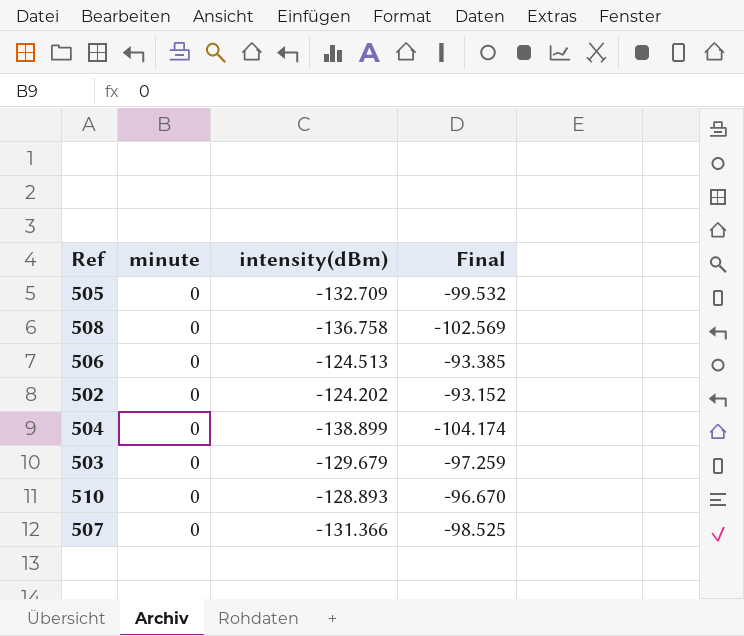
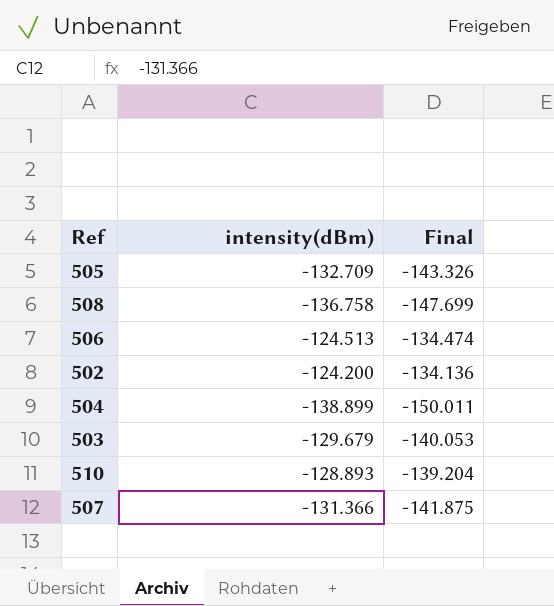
column minute | position: 2 -> none
column Final | formula: [intensity(dBm)] * 0.75 -> [intensity(dBm)] * 1.08
502 | intensity(dBm): -124.202 -> -124.200

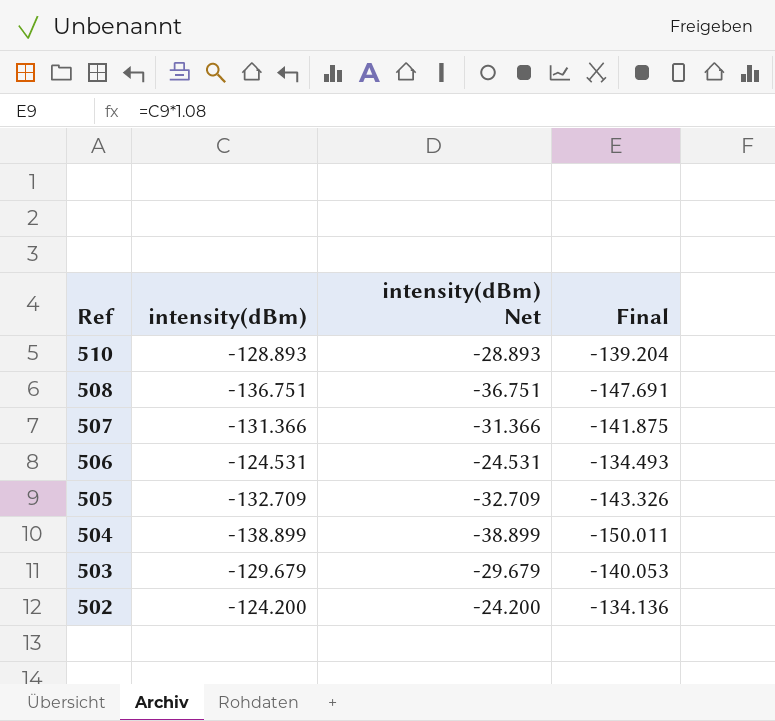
row order: none -> Ref descending
column intensity(dBm) Net | formula: none -> [intensity(dBm)] + 100
508 | intensity(dBm): -136.758 -> -136.751
508 | Final: -147.699 -> -147.691
506 | intensity(dBm): -124.513 -> -124.531
506 | Final: -134.474 -> -134.493

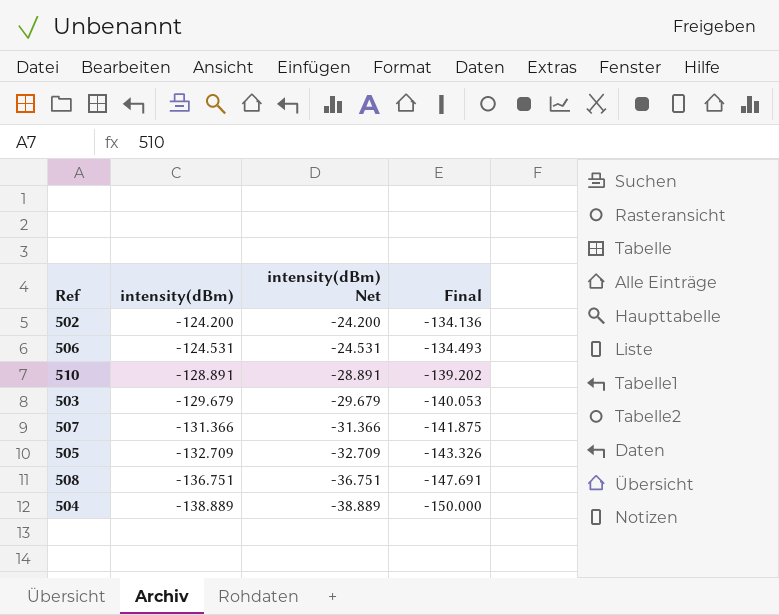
row order: Ref descending -> intensity(dBm) descending
510 | intensity(dBm): -128.893 -> -128.891
510 | intensity(dBm) Net: -28.893 -> -28.891
510 | Final: -139.204 -> -139.202
504 | intensity(dBm): -138.899 -> -138.889
504 | intensity(dBm) Net: -38.899 -> -38.889
504 | Final: -150.011 -> -150.000

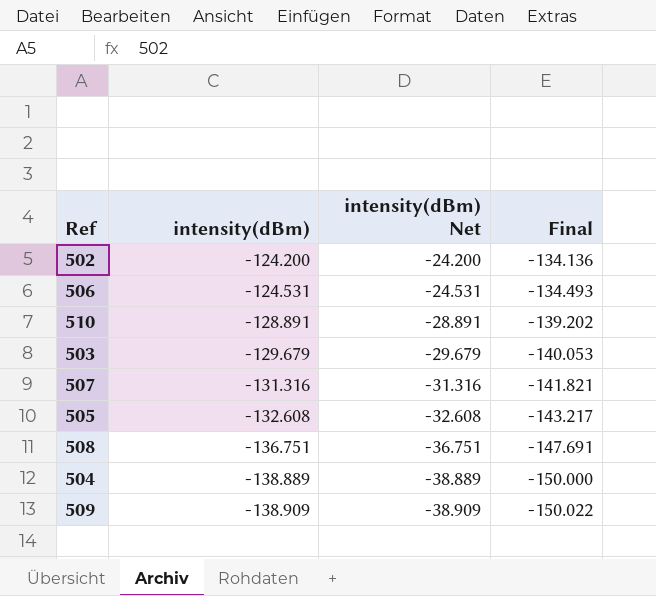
507 | intensity(dBm): -131.366 -> -131.316
507 | intensity(dBm) Net: -31.366 -> -31.316
507 | Final: -141.875 -> -141.821
505 | intensity(dBm): -132.709 -> -132.608
505 | intensity(dBm) Net: -32.709 -> -32.608
505 | Final: -143.326 -> -143.217
row 509: none -> -138.909 | -38.909 | -150.022

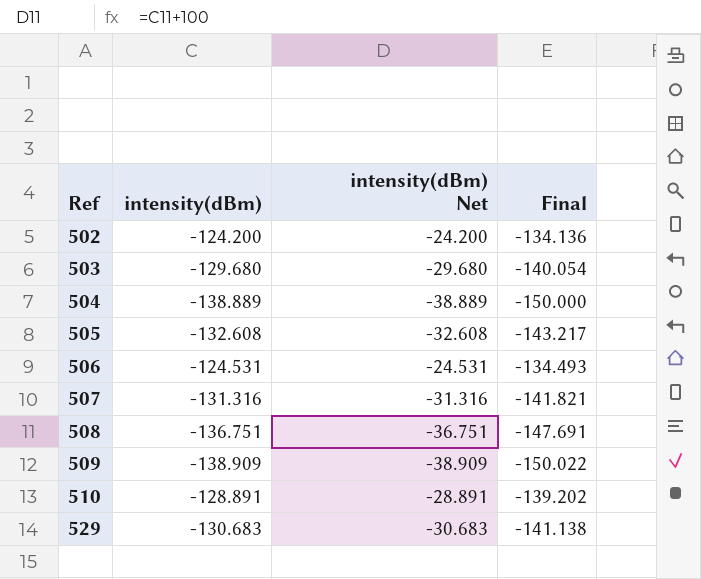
row order: intensity(dBm) descending -> Ref ascending
503 | intensity(dBm): -129.679 -> -129.680
503 | intensity(dBm) Net: -29.679 -> -29.680
503 | Final: -140.053 -> -140.054
row 529: none -> -130.683 | -30.683 | -141.138

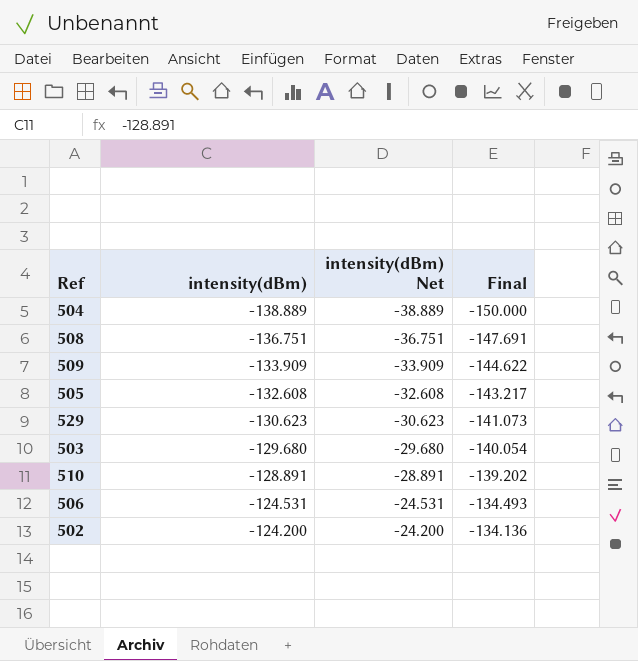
row order: Ref ascending -> intensity(dBm) ascending
row 507: -131.316 | -31.316 | -141.821 -> none
509 | intensity(dBm): -138.909 -> -133.909
509 | intensity(dBm) Net: -38.909 -> -33.909
509 | Final: -150.022 -> -144.622
529 | intensity(dBm): -130.683 -> -130.623
529 | intensity(dBm) Net: -30.683 -> -30.623
529 | Final: -141.138 -> -141.073

